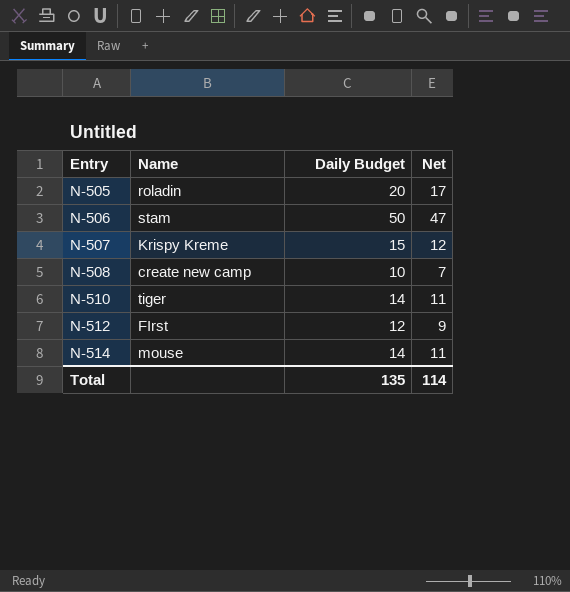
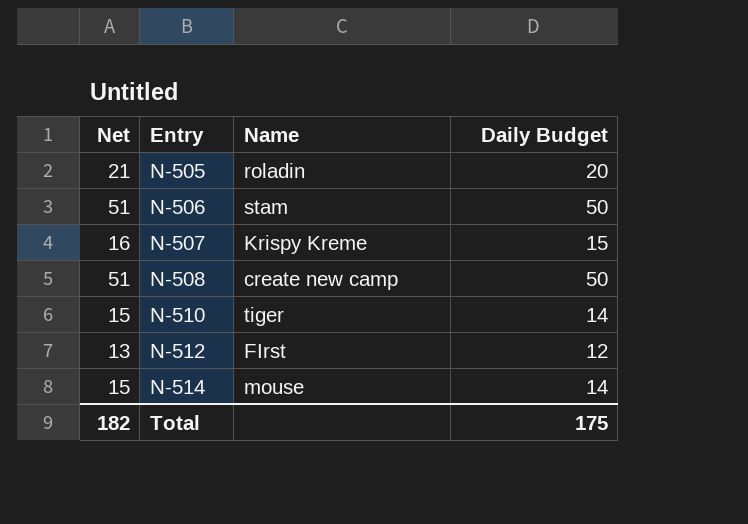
column Net | formula: [Daily Budget] - 3 -> [Daily Budget] + 1
column Net | position: 4 -> 1
N-508 | Daily Budget: 10 -> 50
Total | Net: 114 -> 182
Total | Daily Budget: 135 -> 175

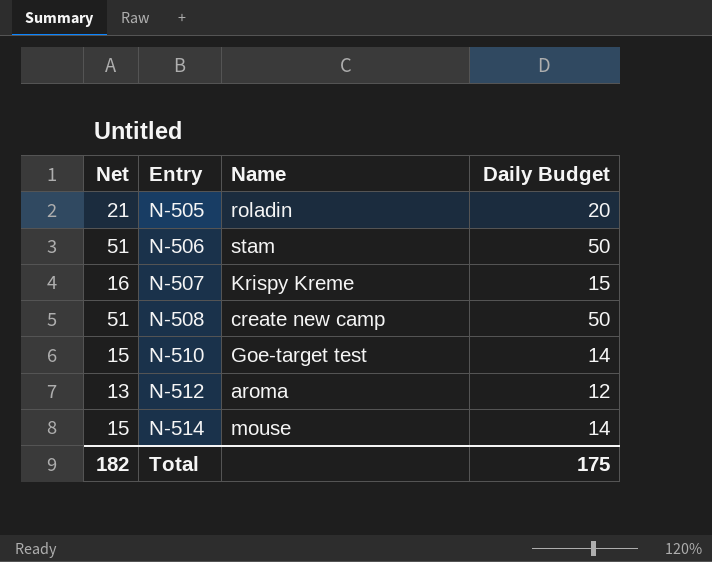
N-510 | Name: tiger -> Goe-target test
N-512 | Name: FIrst -> aroma

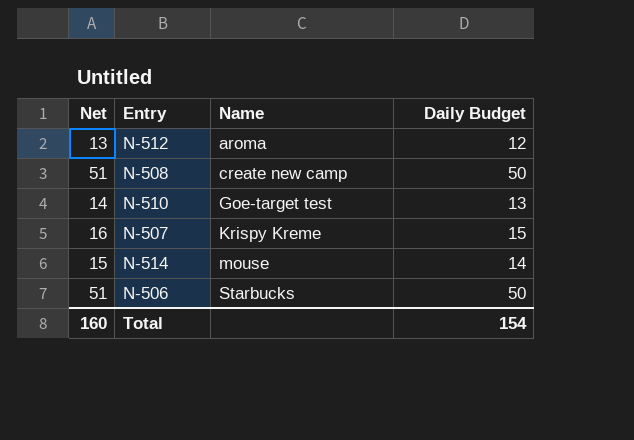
row order: Entry ascending -> Name ascending
row N-505: 21 | roladin | 20 -> none
N-510 | Net: 15 -> 14
N-510 | Daily Budget: 14 -> 13
N-506 | Name: stam -> Starbucks
Total | Net: 182 -> 160
Total | Daily Budget: 175 -> 154

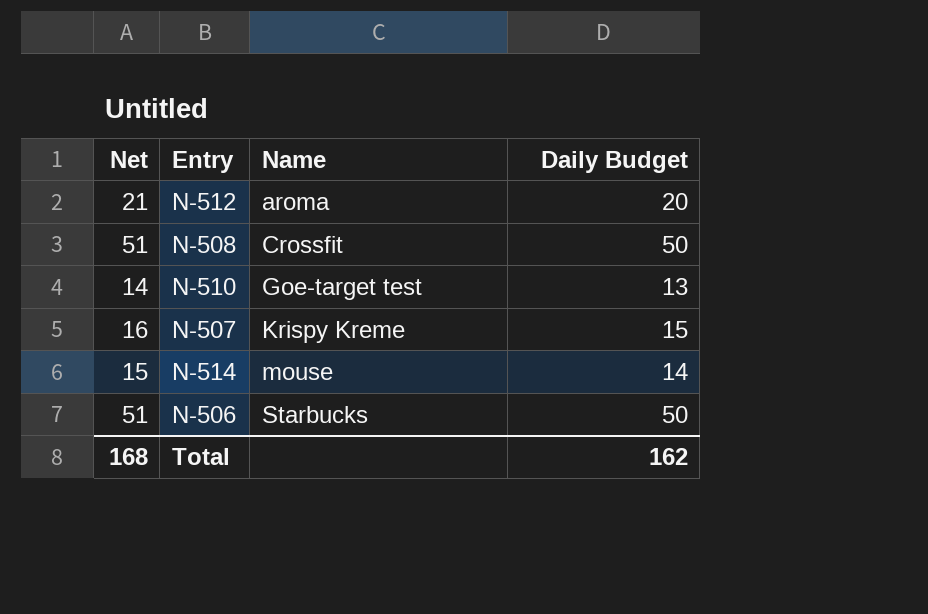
N-512 | Net: 13 -> 21
N-512 | Daily Budget: 12 -> 20
N-508 | Name: create new camp -> Crossfit
Total | Net: 160 -> 168
Total | Daily Budget: 154 -> 162

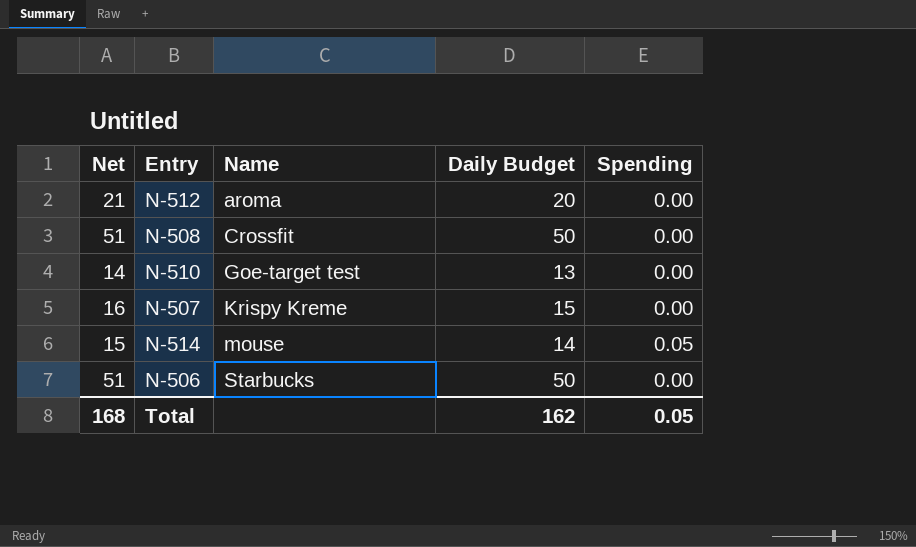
column Spending | position: none -> 5

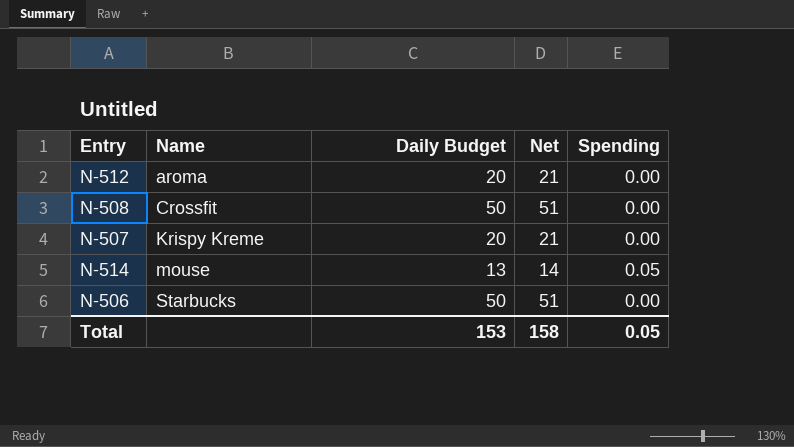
column Net | position: 1 -> 4
row N-510: 14 | Goe-target test | 13 | 0.00 -> none
N-507 | Daily Budget: 15 -> 20
N-507 | Net: 16 -> 21
N-514 | Daily Budget: 14 -> 13
N-514 | Net: 15 -> 14
Total | Daily Budget: 162 -> 153
Total | Net: 168 -> 158

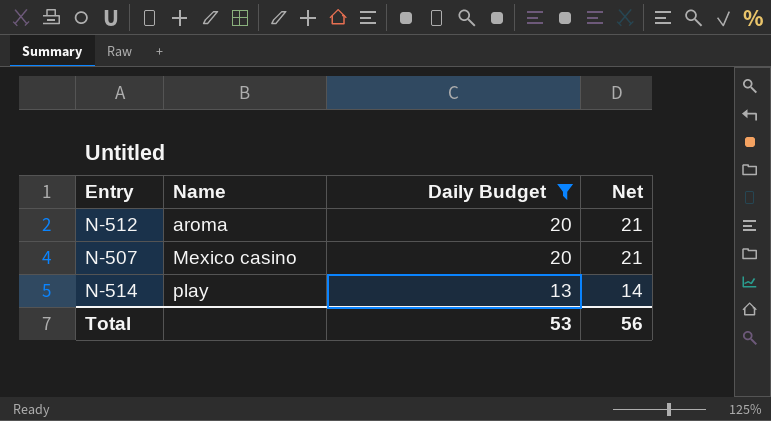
filter: none -> Daily Budget != 50
column Spending | position: 5 -> none
N-507 | Name: Krispy Kreme -> Mexico casino
N-514 | Name: mouse -> play
Total | Daily Budget: 153 -> 53
Total | Net: 158 -> 56

